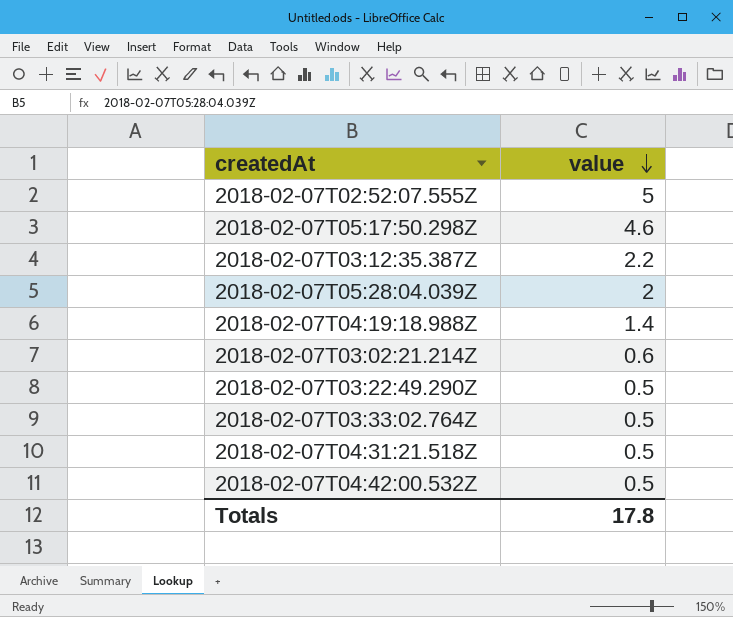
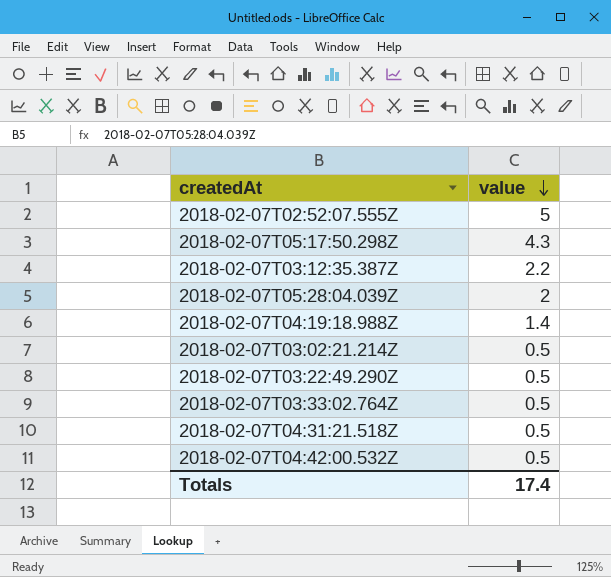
2018-02-07T05:17:50.298Z | value: 4.6 -> 4.3
2018-02-07T03:02:21.214Z | value: 0.6 -> 0.5
Totals | value: 17.8 -> 17.4

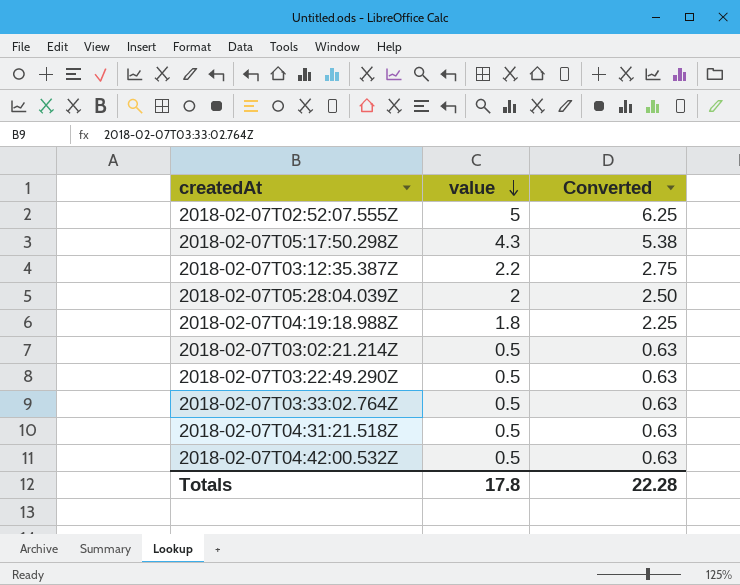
column Converted | formula: none -> [value] * 1.25
2018-02-07T04:19:18.988Z | value: 1.4 -> 1.8
Totals | value: 17.4 -> 17.8

